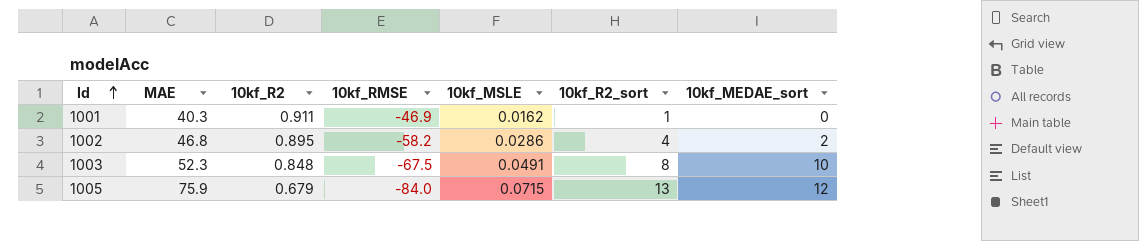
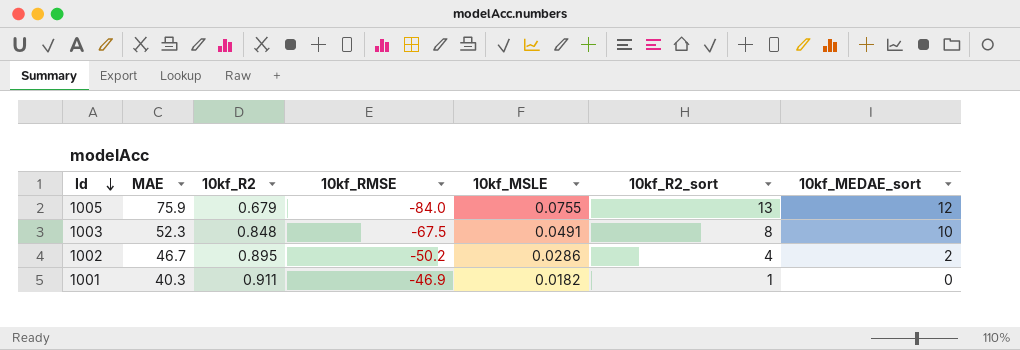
row order: Id ascending -> Id descending
1005 | 10kf_MSLE: 0.0715 -> 0.0755
1002 | MAE: 46.8 -> 46.7
1002 | 10kf_RMSE: -58.2 -> -50.2
1001 | 10kf_MSLE: 0.0162 -> 0.0182

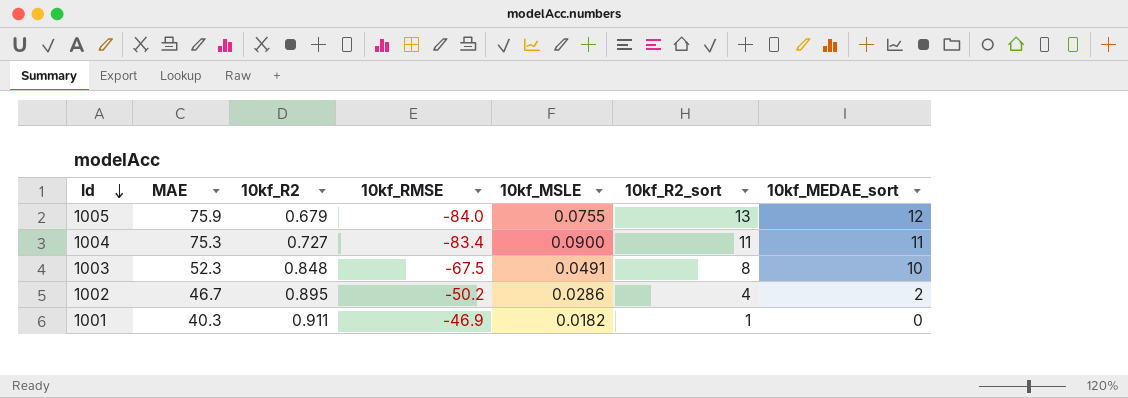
row 1004: none -> 75.3 | 0.727 | -83.4 | 0.0900 | 11 | 11

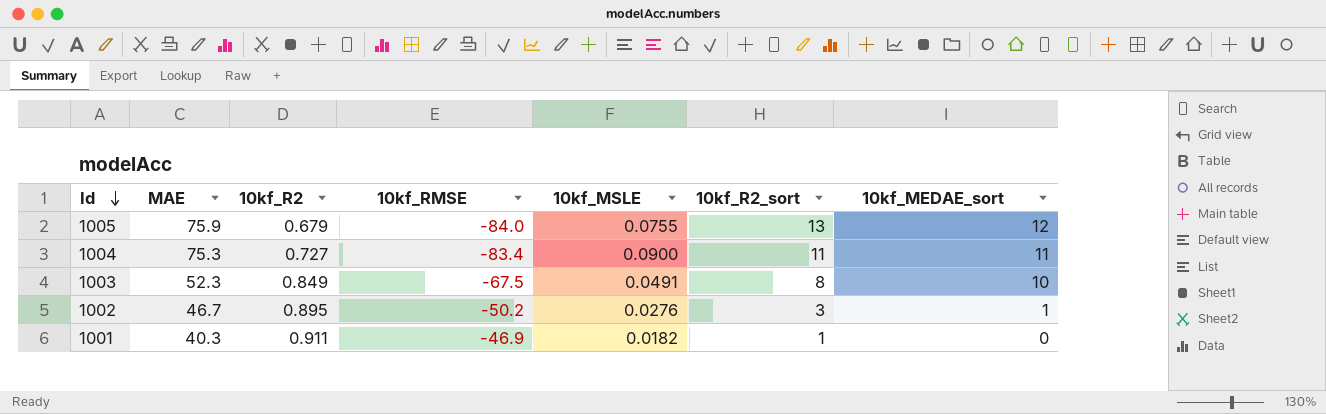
1003 | 10kf_R2: 0.848 -> 0.849
1002 | 10kf_MSLE: 0.0286 -> 0.0276
1002 | 10kf_R2_sort: 4 -> 3
1002 | 10kf_MEDAE_sort: 2 -> 1

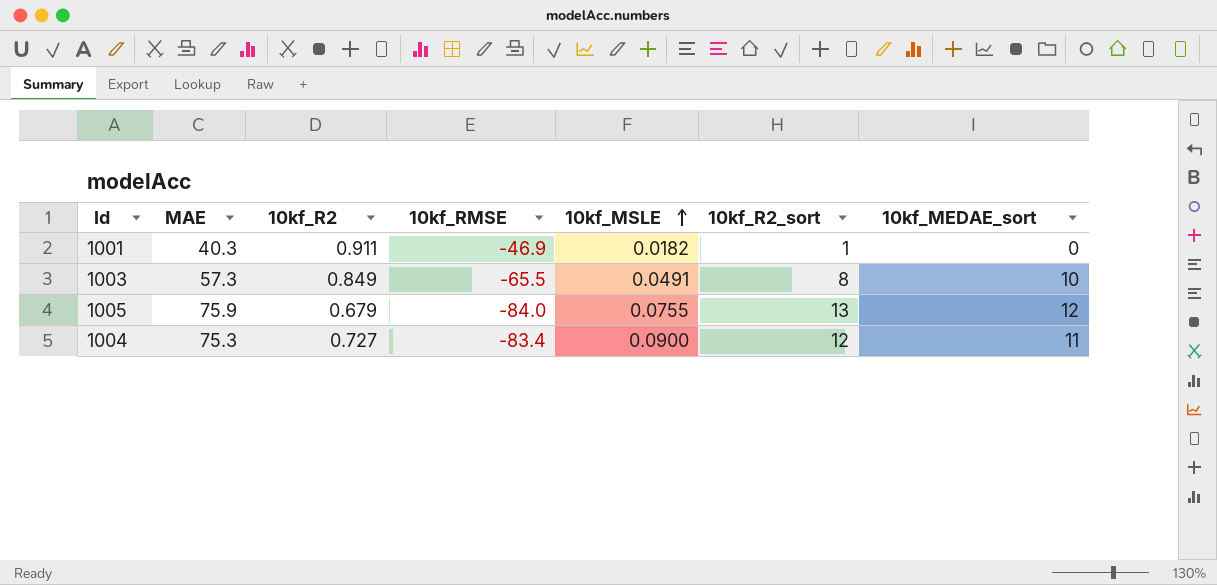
row order: Id descending -> 10kf_MSLE ascending
row 1002: 46.7 | 0.895 | -50.2 | 0.0276 | 3 | 1 -> none
1003 | MAE: 52.3 -> 57.3
1003 | 10kf_RMSE: -67.5 -> -65.5
1004 | 10kf_R2_sort: 11 -> 12

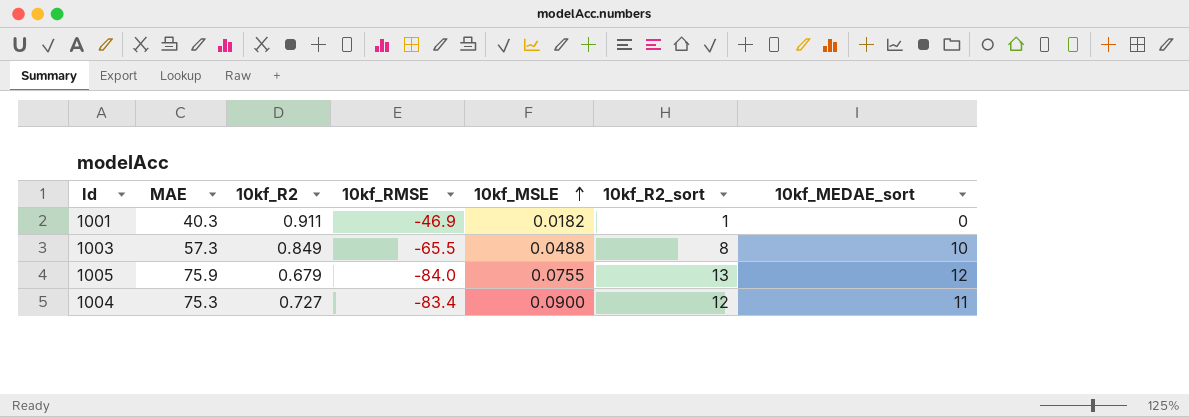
1003 | 10kf_MSLE: 0.0491 -> 0.0488

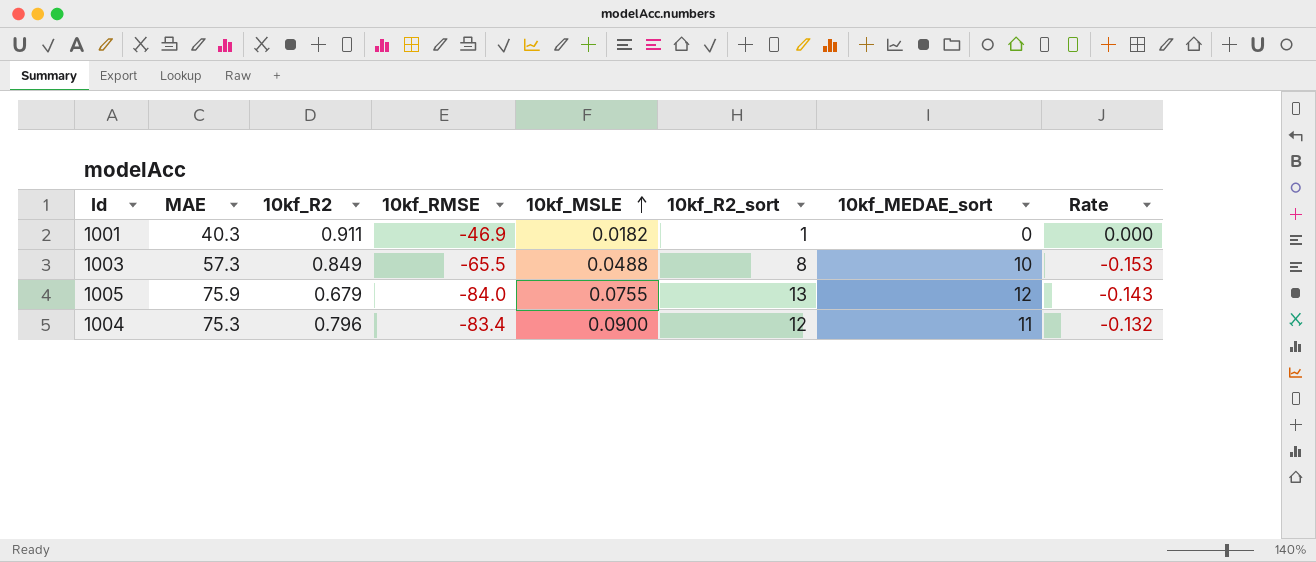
column Rate | formula: none -> [10kf_MEDAE_sort] / [10kf_RMSE]
1004 | 10kf_R2: 0.727 -> 0.796

